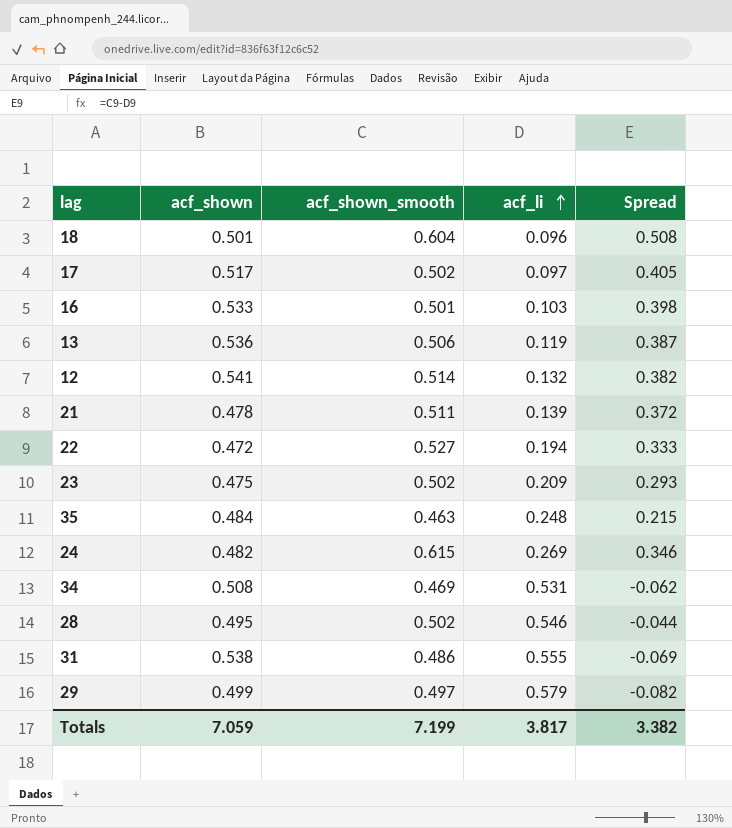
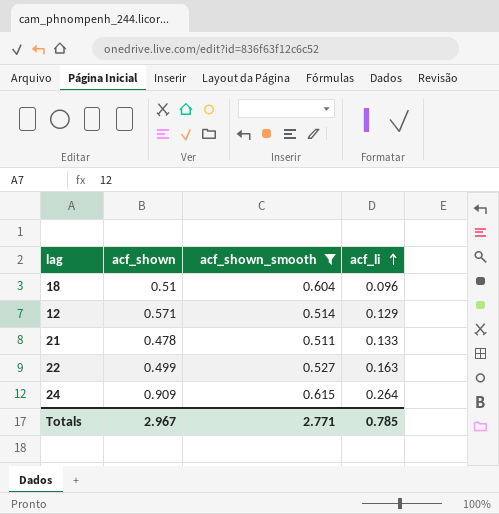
filter: none -> acf_shown_smooth >= 0.511
column Spread | formula: [acf_shown_smooth] - [acf_li] -> none
18 | acf_shown: 0.501 -> 0.51
12 | acf_shown: 0.541 -> 0.571
12 | acf_li: 0.132 -> 0.129
21 | acf_li: 0.139 -> 0.133
22 | acf_shown: 0.472 -> 0.499
22 | acf_li: 0.194 -> 0.163
24 | acf_shown: 0.482 -> 0.909
24 | acf_li: 0.269 -> 0.264
Totals | acf_shown: 7.059 -> 2.967
Totals | acf_shown_smooth: 7.199 -> 2.771
Totals | acf_li: 3.817 -> 0.785

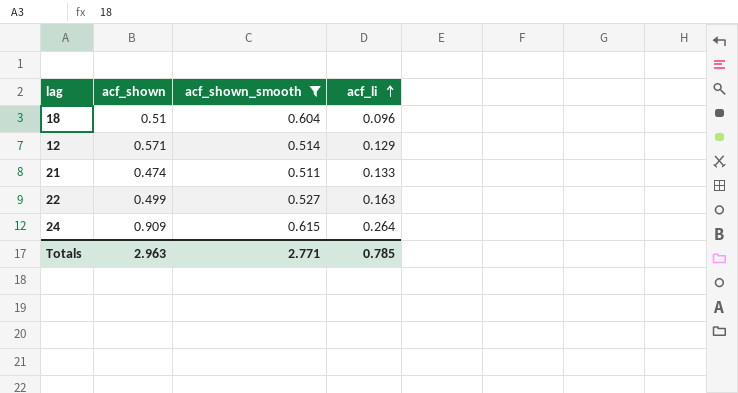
21 | acf_shown: 0.478 -> 0.474
Totals | acf_shown: 2.967 -> 2.963

